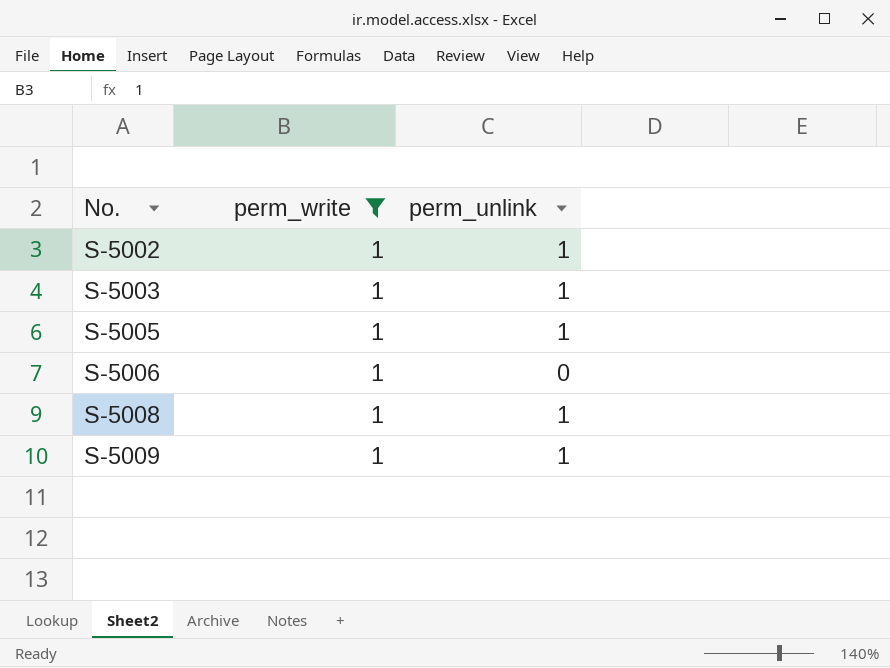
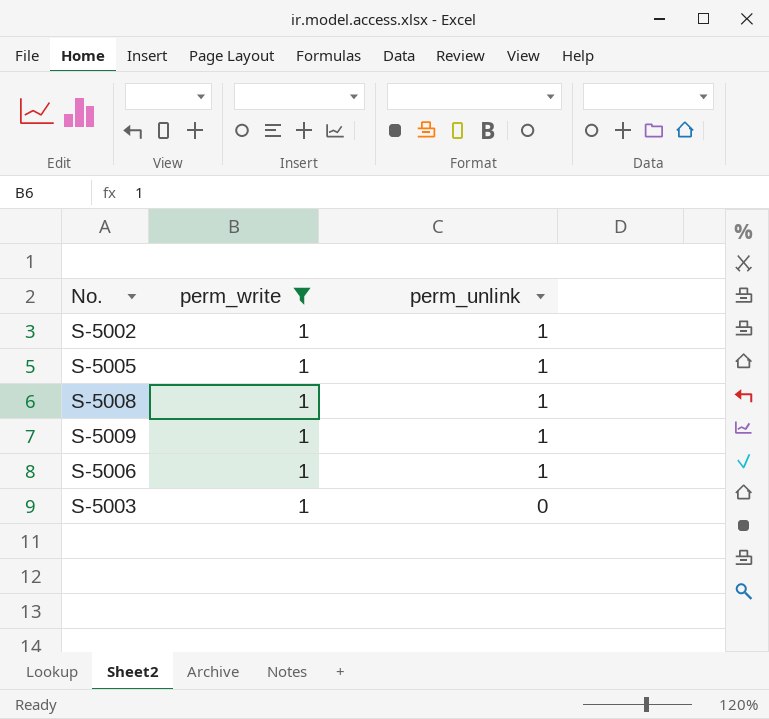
row order: No. ascending -> perm_unlink descending
S-5006 | perm_unlink: 0 -> 1
S-5003 | perm_unlink: 1 -> 0

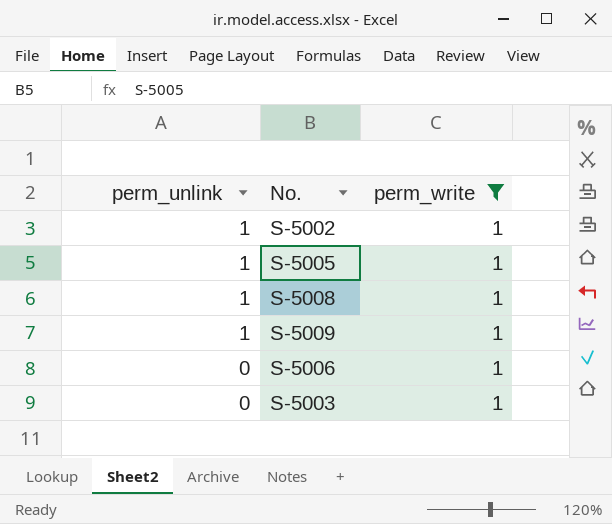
column perm_unlink | position: 3 -> 1
S-5006 | perm_unlink: 1 -> 0

